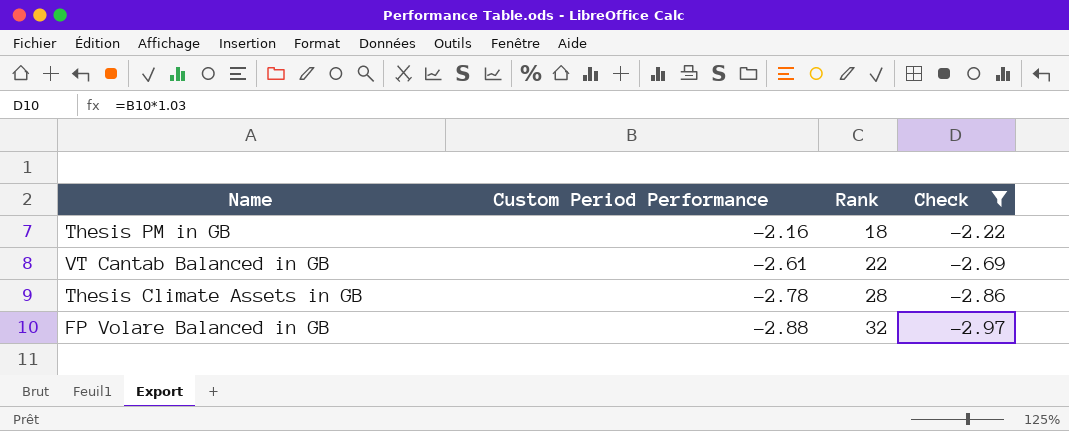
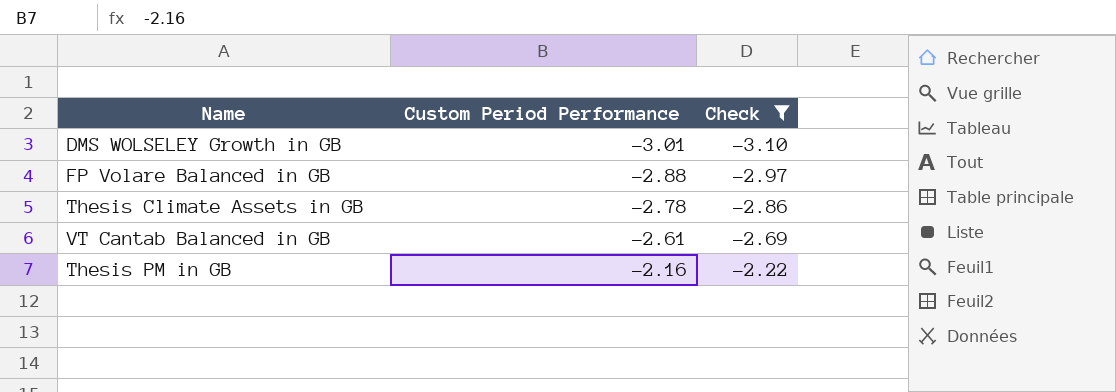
row order: Custom Period Performance descending -> Custom Period Performance ascending
column Rank | position: 3 -> none
row DMS WOLSELEY Growth in GB: none -> -3.01 | -3.10

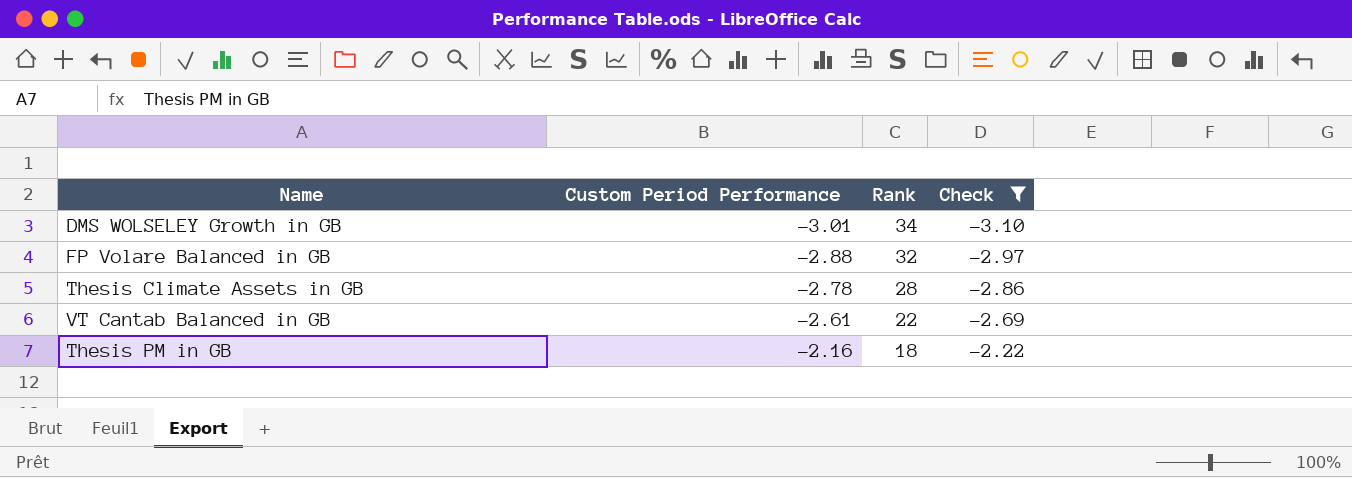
column Rank | position: none -> 3

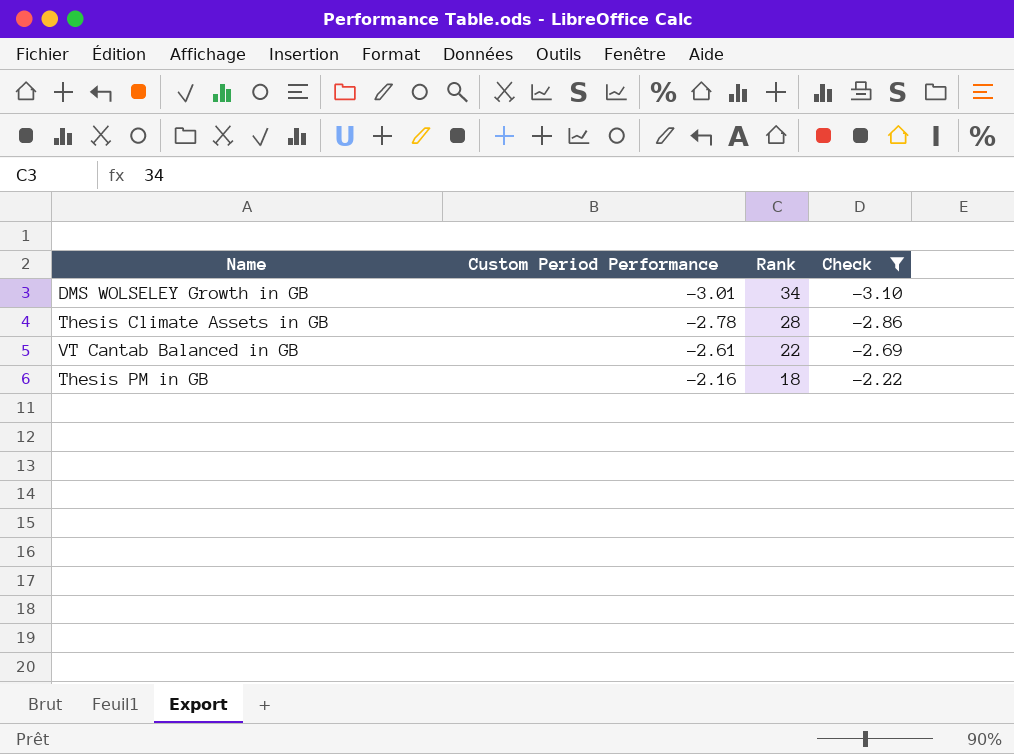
row FP Volare Balanced in GB: -2.88 | 32 | -2.97 -> none

